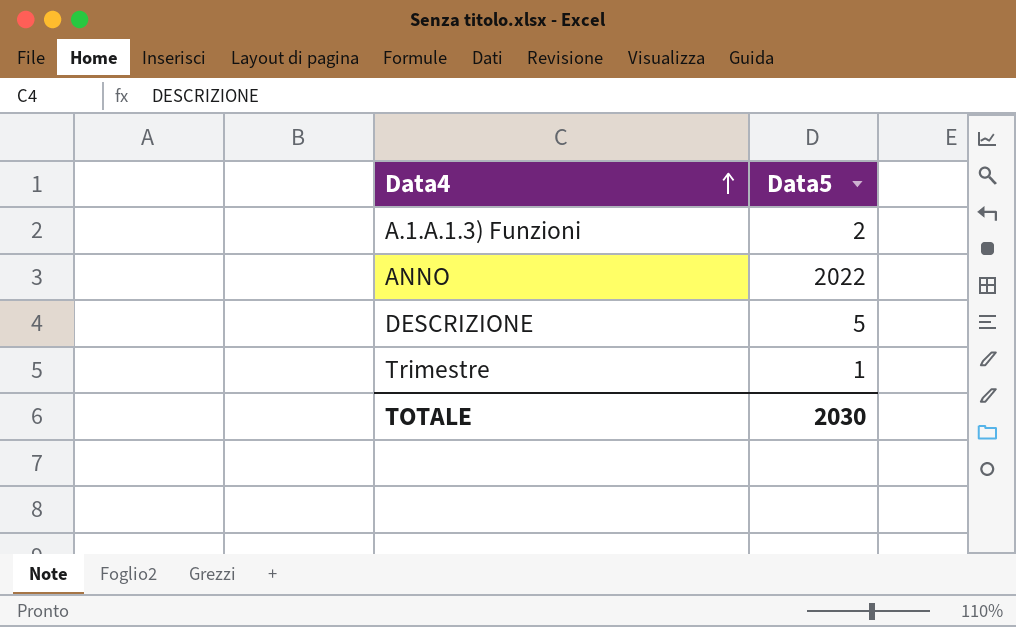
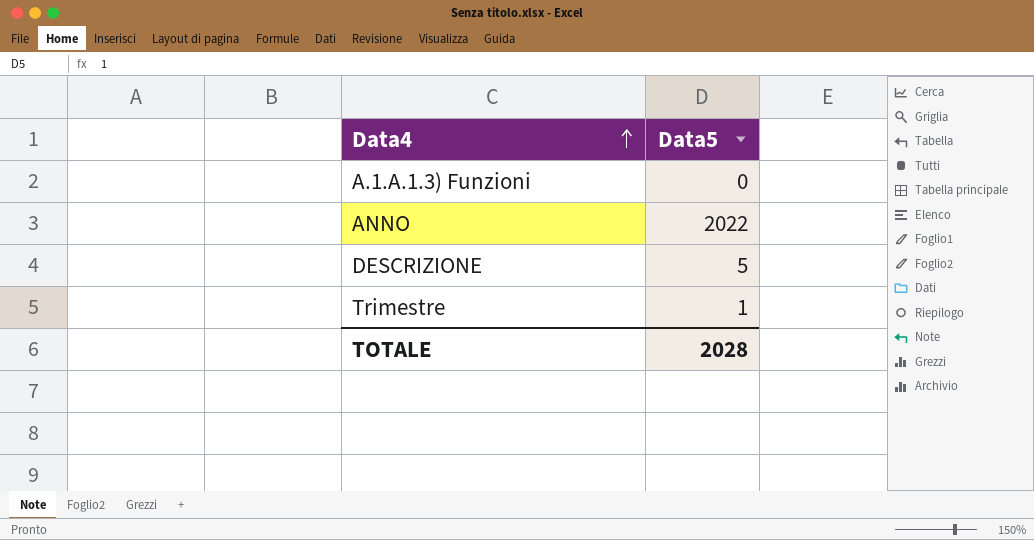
A.1.A.1.3) Funzioni | Data5: 2 -> 0
TOTALE | Data5: 2030 -> 2028

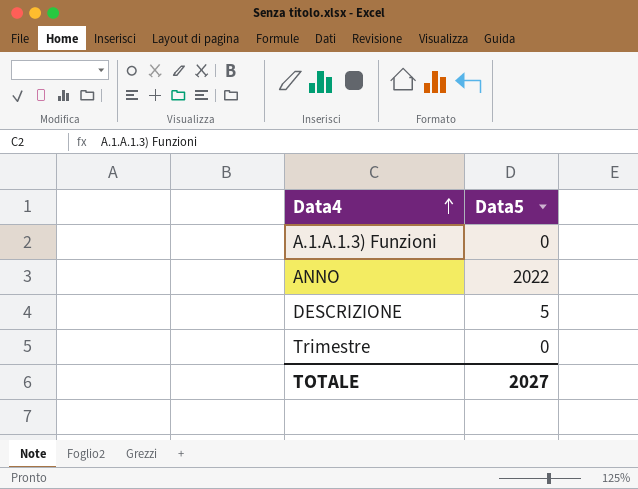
Trimestre | Data5: 1 -> 0
TOTALE | Data5: 2028 -> 2027

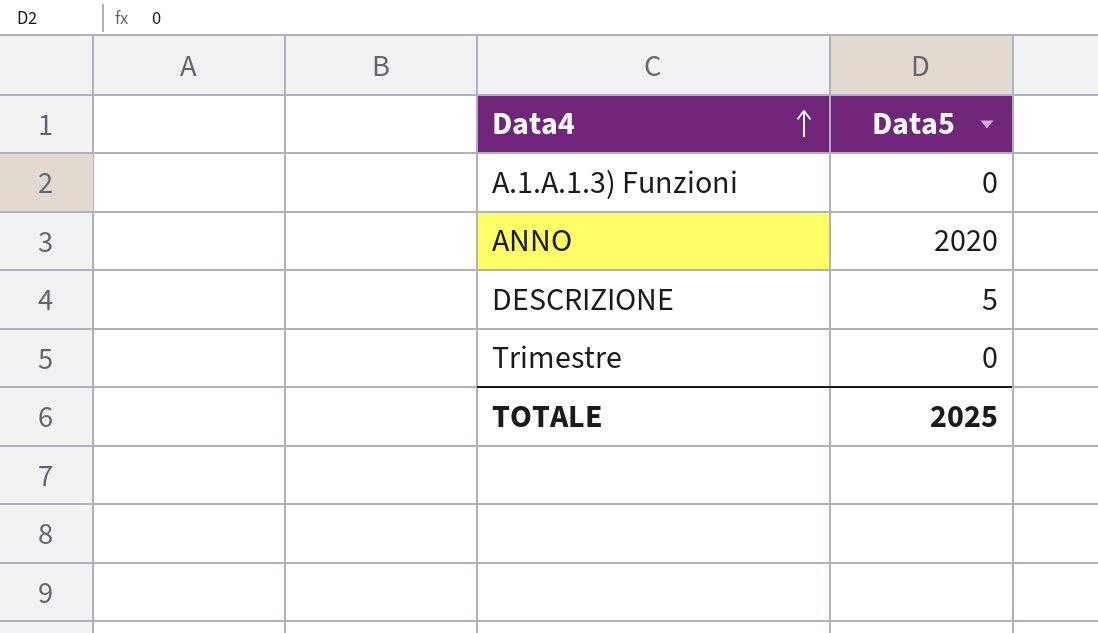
ANNO | Data5: 2022 -> 2020
TOTALE | Data5: 2027 -> 2025

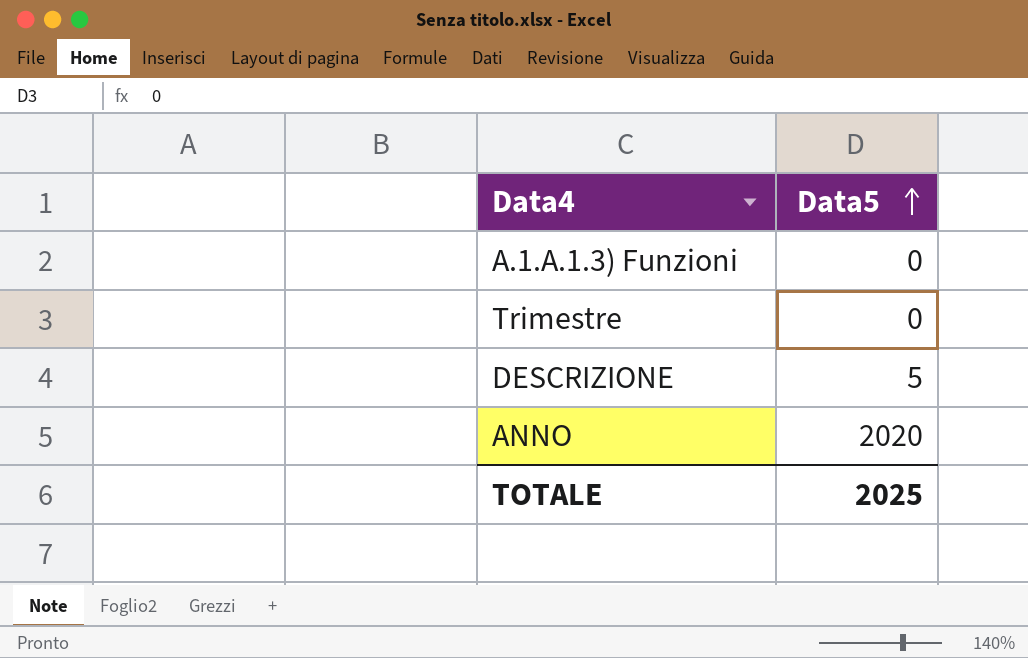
row order: Data4 ascending -> Data5 ascending

